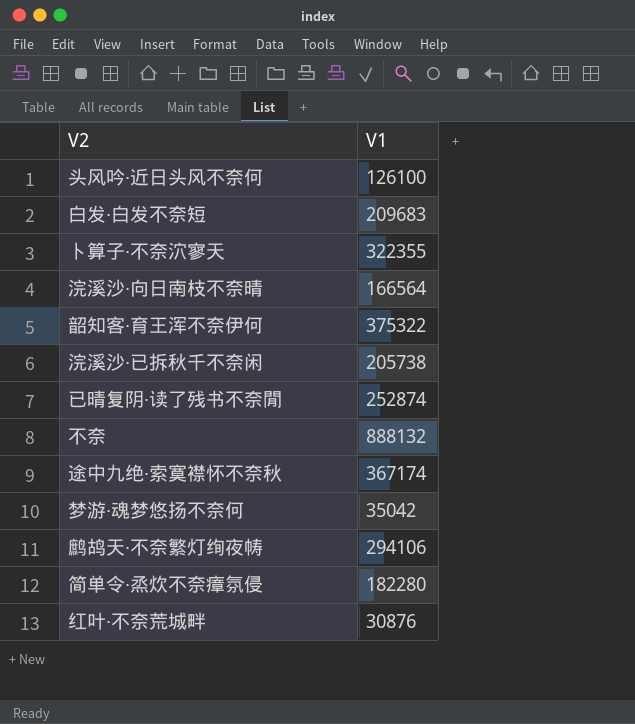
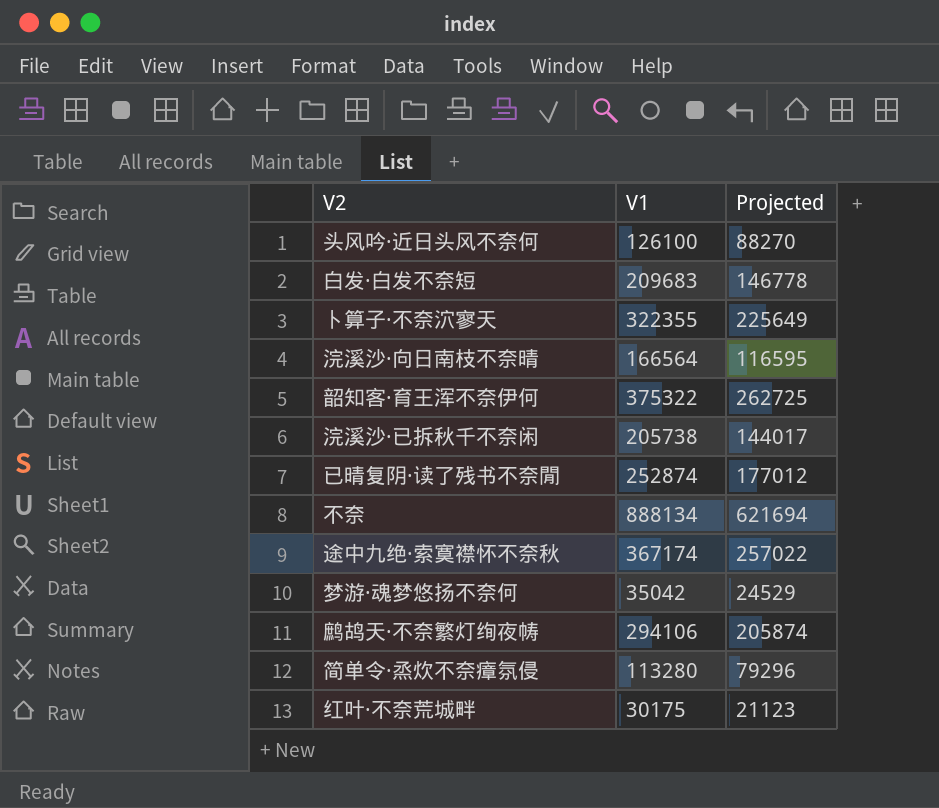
column Projected | formula: none -> [V1] * 0.7
不奈 | V1: 888132 -> 888134
简单令·烝炊不奈瘴氛侵 | V1: 182280 -> 113280
红叶·不奈荒城畔 | V1: 30876 -> 30175

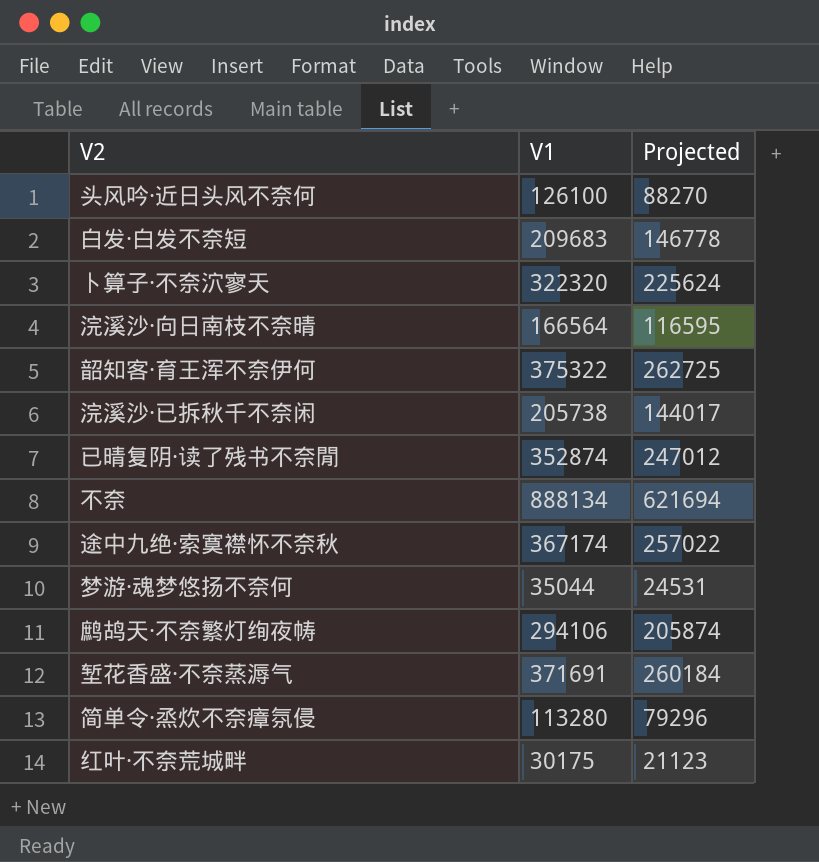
卜算子·不奈泬寥天 | V1: 322355 -> 322320
卜算子·不奈泬寥天 | Projected: 225649 -> 225624
已晴复阴·读了残书不奈閒 | V1: 252874 -> 352874
已晴复阴·读了残书不奈閒 | Projected: 177012 -> 247012
梦游·魂梦悠扬不奈何 | V1: 35042 -> 35044
梦游·魂梦悠扬不奈何 | Projected: 24529 -> 24531
row 堑花香盛·不奈蒸溽气: none -> 371691 | 260184

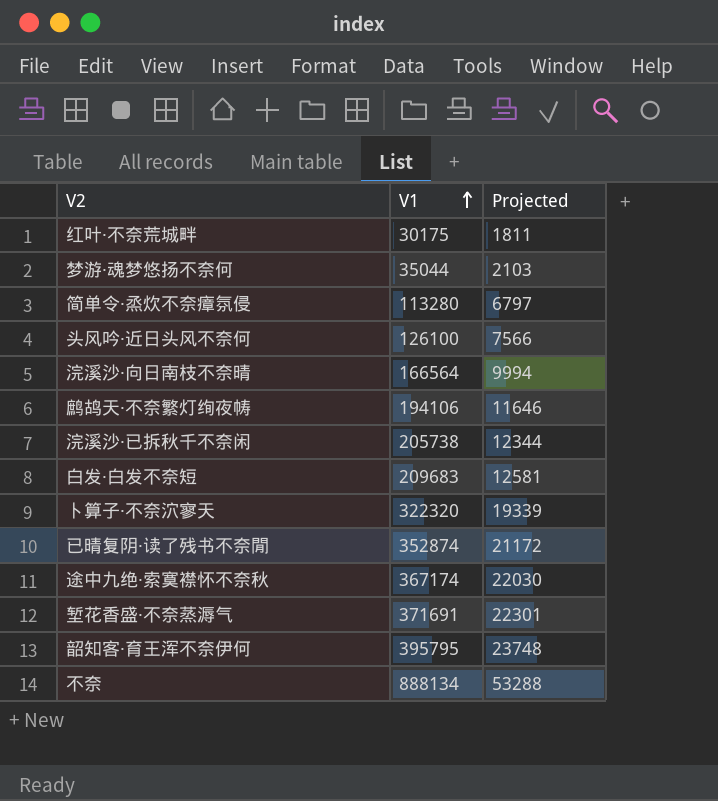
row order: none -> V1 ascending
column Projected | formula: [V1] * 0.7 -> [V1] * 0.06
鹧鸪天·不奈繁灯绚夜帱 | V1: 294106 -> 194106
韶知客·育王浑不奈伊何 | V1: 375322 -> 395795

